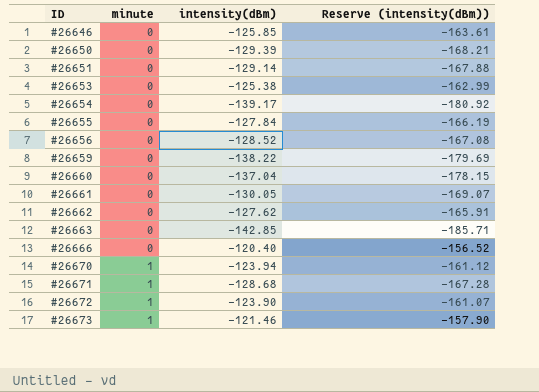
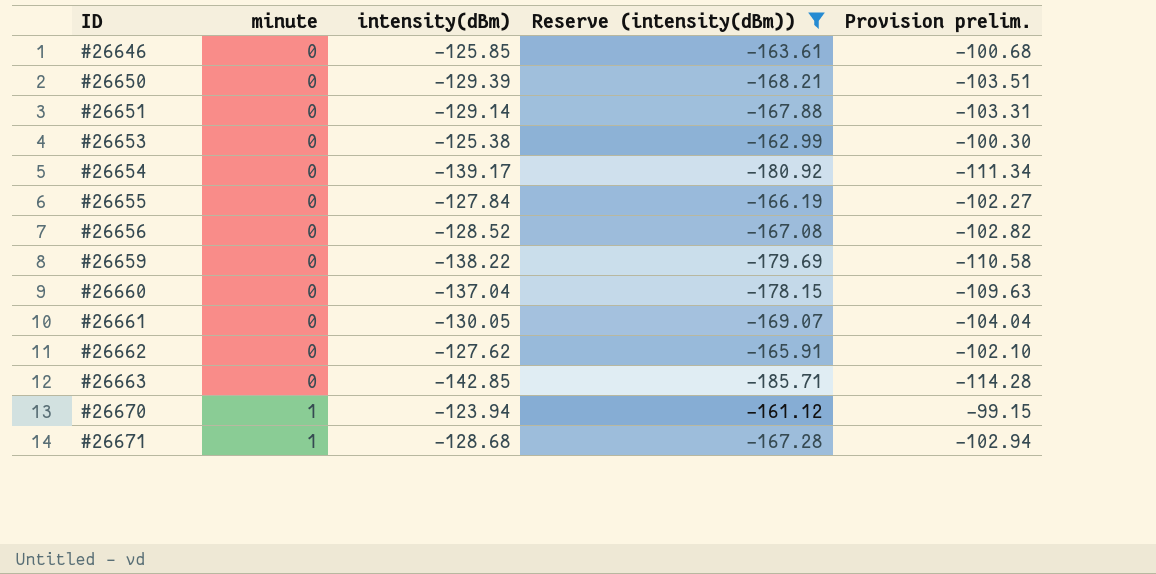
filter: none -> Reserve (intensity(dBm)) <= -161.12
column Provision prelim. | formula: none -> [intensity(dBm)] * 0.8

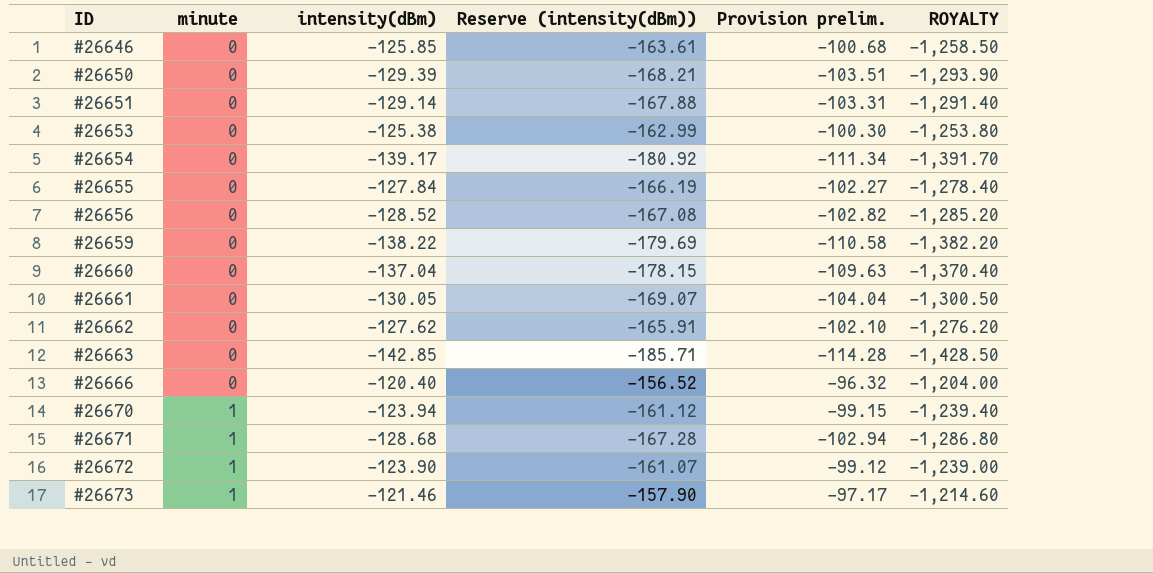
filter: Reserve (intensity(dBm)) <= -161.12 -> none
column ROYALTY | formula: none -> [intensity(dBm)] * 10

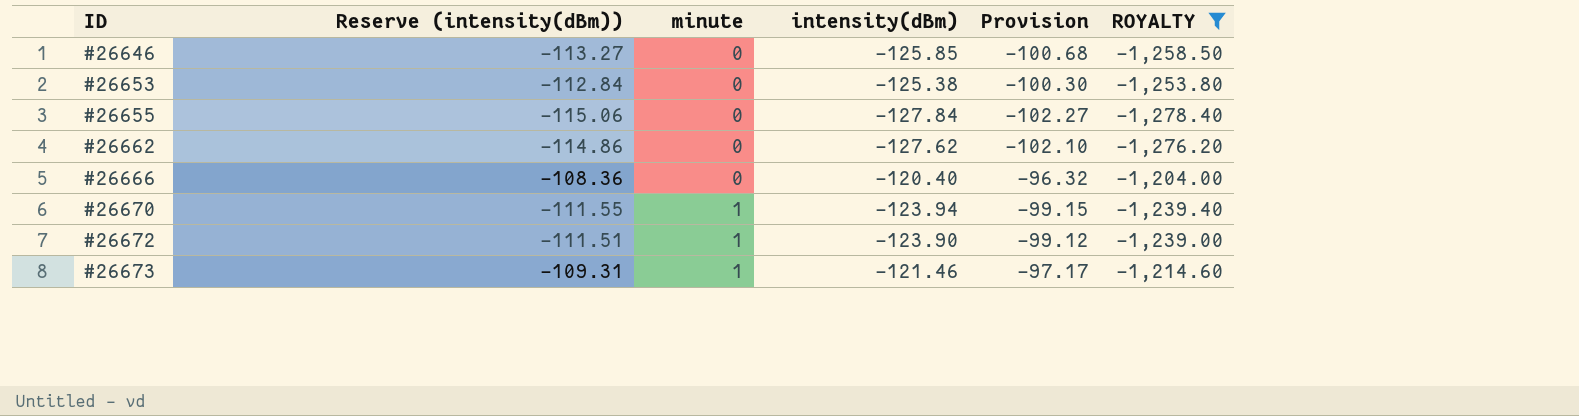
filter: none -> ROYALTY >= -1,278.40
column Reserve (intensity(dBm)) | formula: [intensity(dBm)] * 1.3 -> [intensity(dBm)] * 0.9
column Reserve (intensity(dBm)) | position: 4 -> 2
column name: Provision prelim. -> Provision

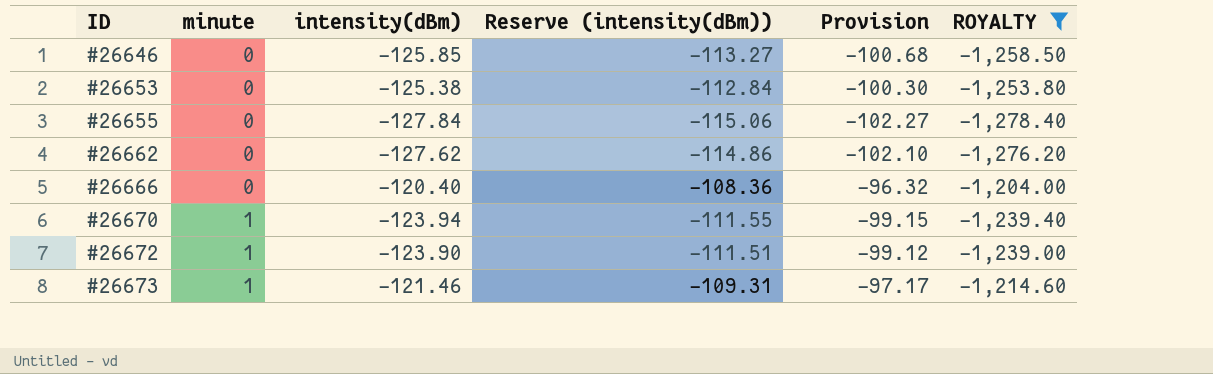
column Reserve (intensity(dBm)) | position: 2 -> 4

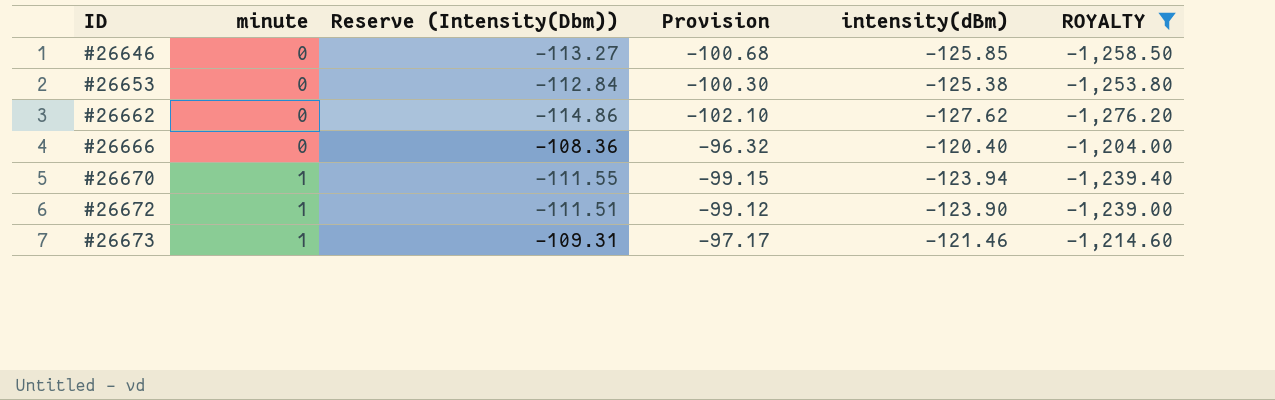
column name: Reserve (intensity(dBm)) -> Reserve (Intensity(Dbm))
column intensity(dBm) | position: 3 -> 5
row #26655: 0 | -127.84 | -115.06 | -102.27 | -1,278.40 -> none

